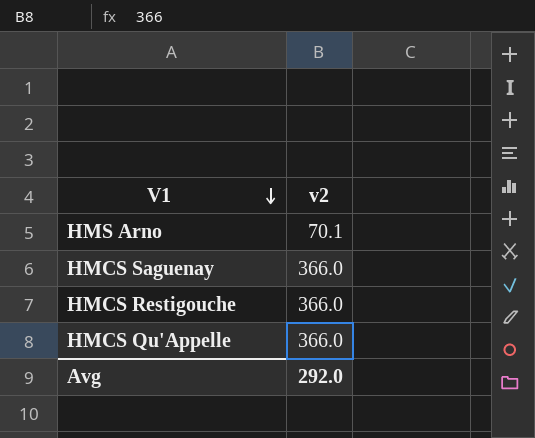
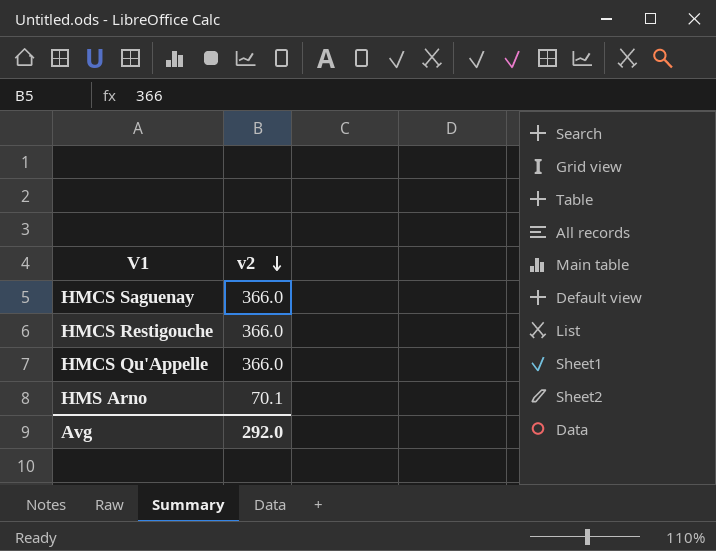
row order: V1 descending -> v2 descending

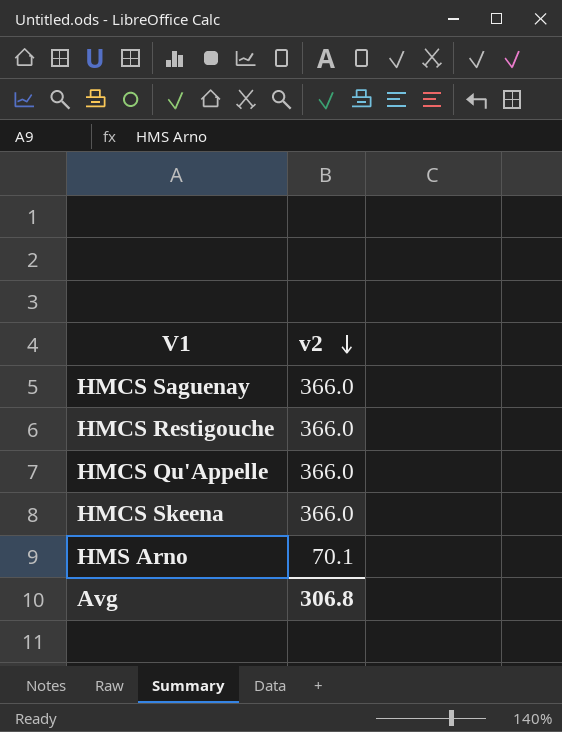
row HMCS Skeena: none -> 366.0
Avg | v2: 292.0 -> 306.8

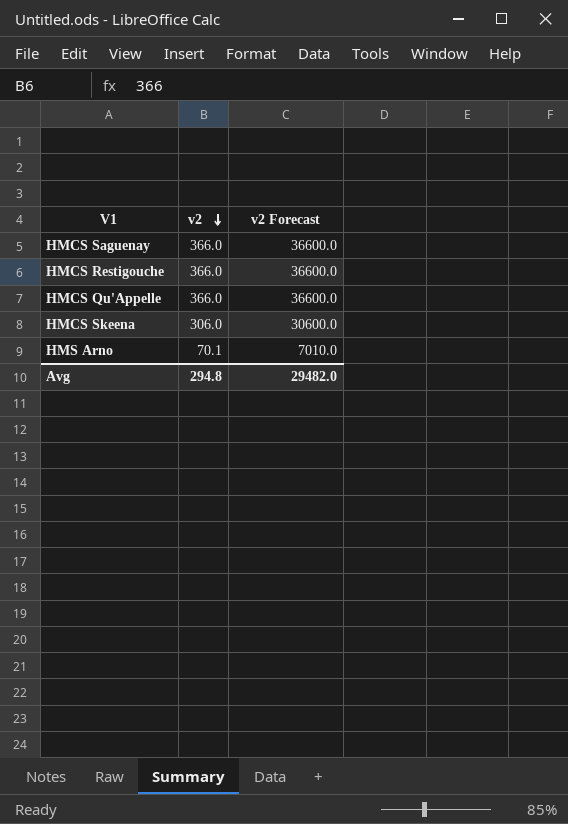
column v2 Forecast | formula: none -> [v2] * 100
HMCS Skeena | v2: 366.0 -> 306.0
Avg | v2: 306.8 -> 294.8

